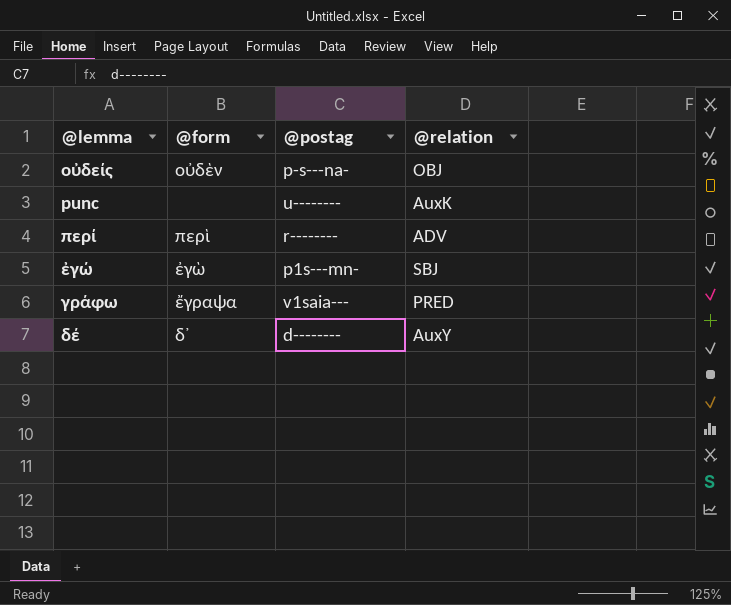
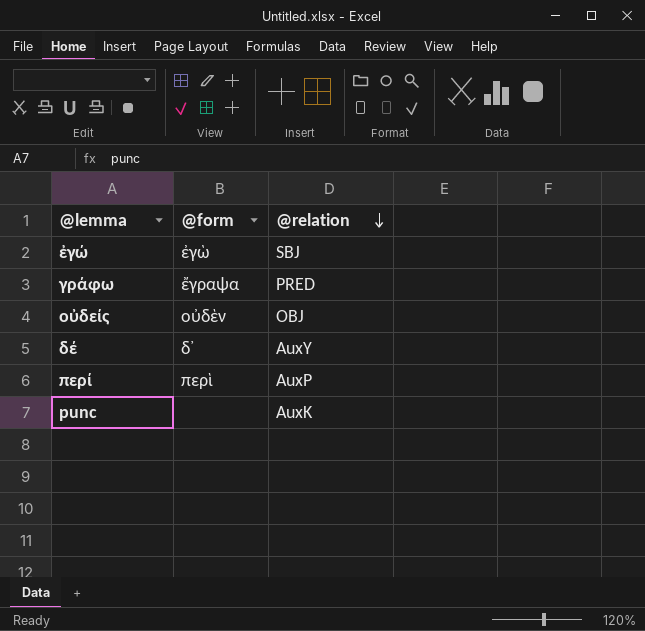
row order: none -> @relation descending
column @postag | position: 3 -> none
περί | @relation: ADV -> AuxP

